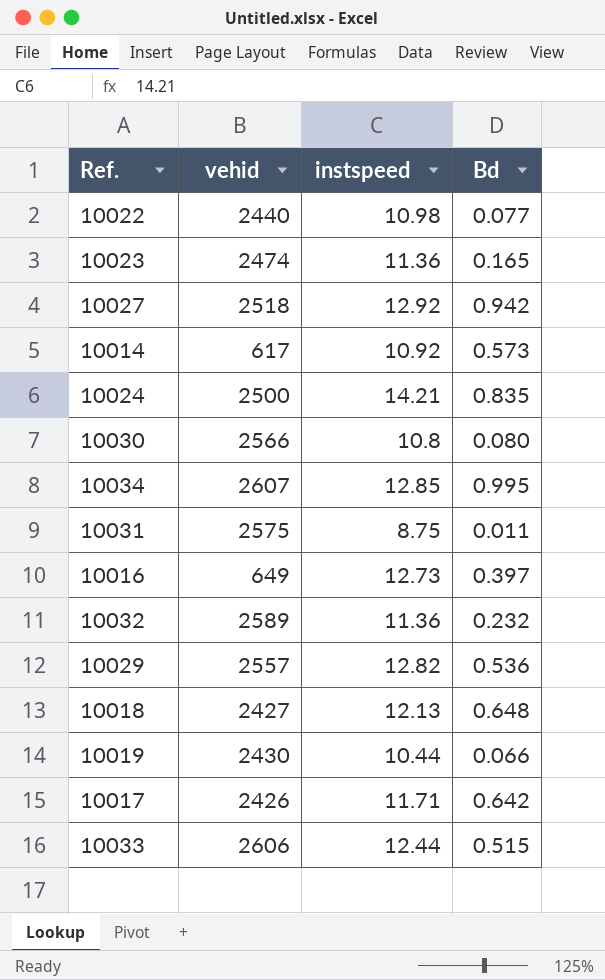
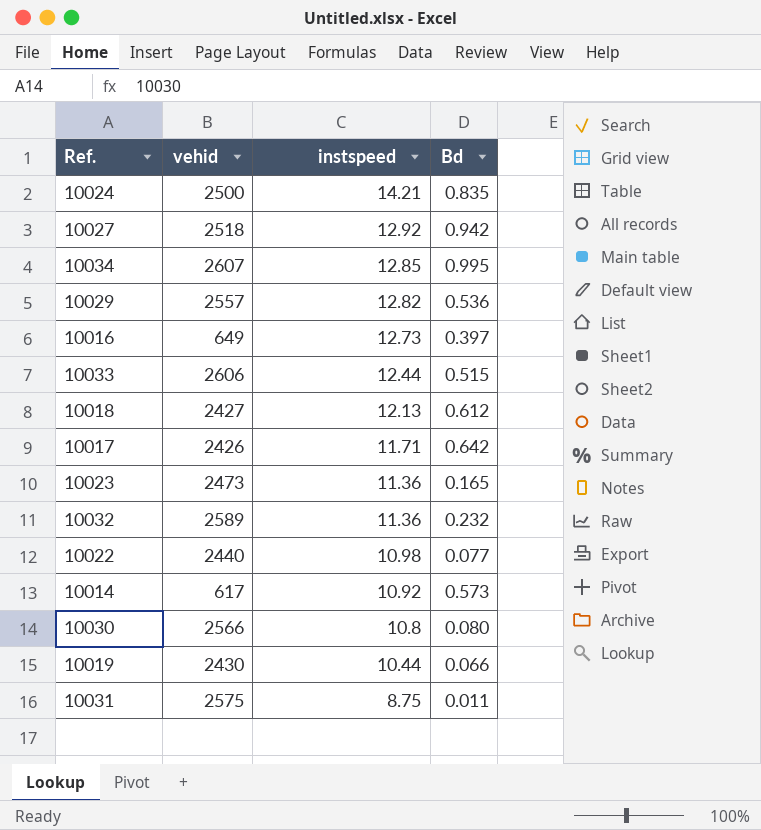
row order: none -> instspeed descending
10018 | Bd: 0.648 -> 0.612
10023 | vehid: 2474 -> 2473

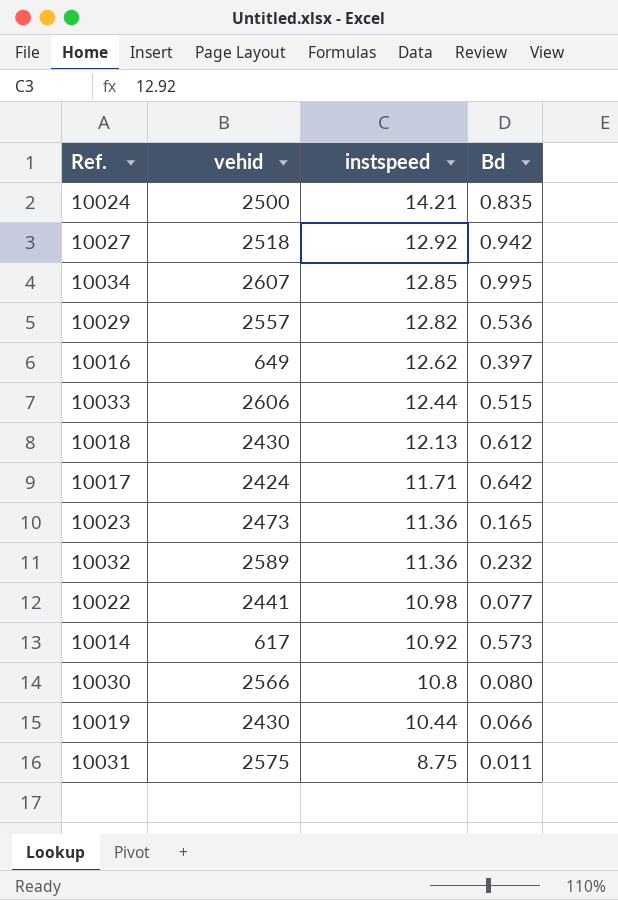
10016 | instspeed: 12.73 -> 12.62
10018 | vehid: 2427 -> 2430
10017 | vehid: 2426 -> 2424
10022 | vehid: 2440 -> 2441

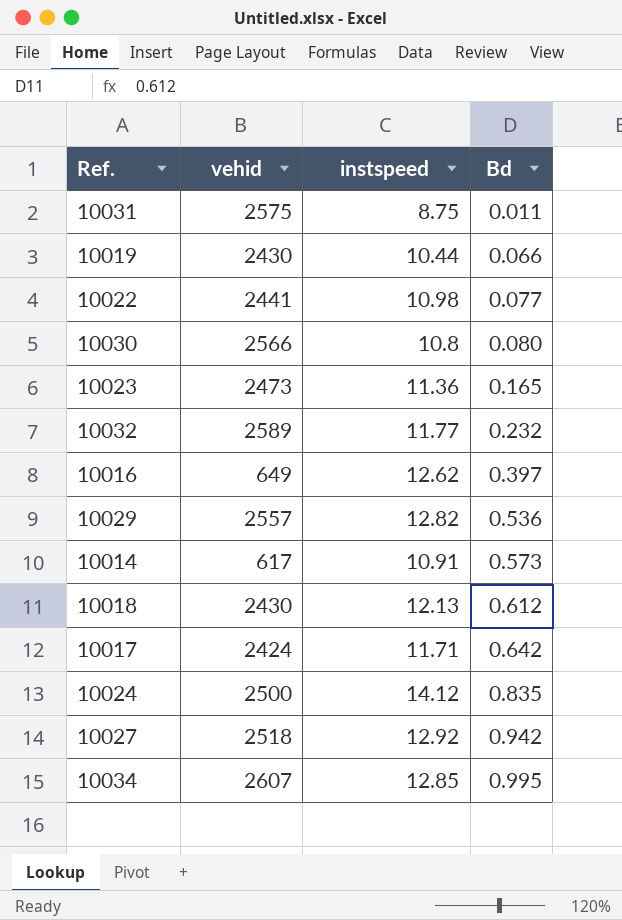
row order: instspeed descending -> Bd ascending
row 10033: 2606 | 12.44 | 0.515 -> none
10032 | instspeed: 11.36 -> 11.77
10014 | instspeed: 10.92 -> 10.91
10024 | instspeed: 14.21 -> 14.12

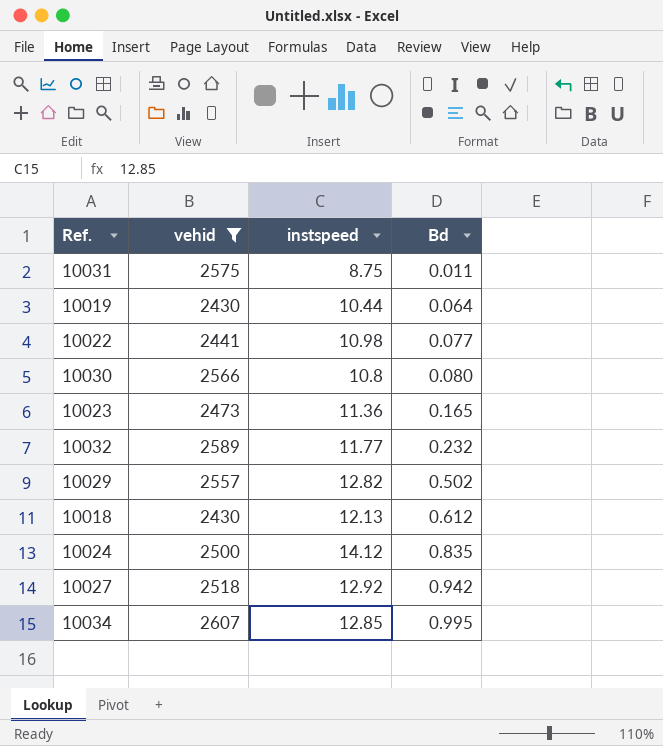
filter: none -> vehid >= 2430
10019 | Bd: 0.066 -> 0.064
10029 | Bd: 0.536 -> 0.502

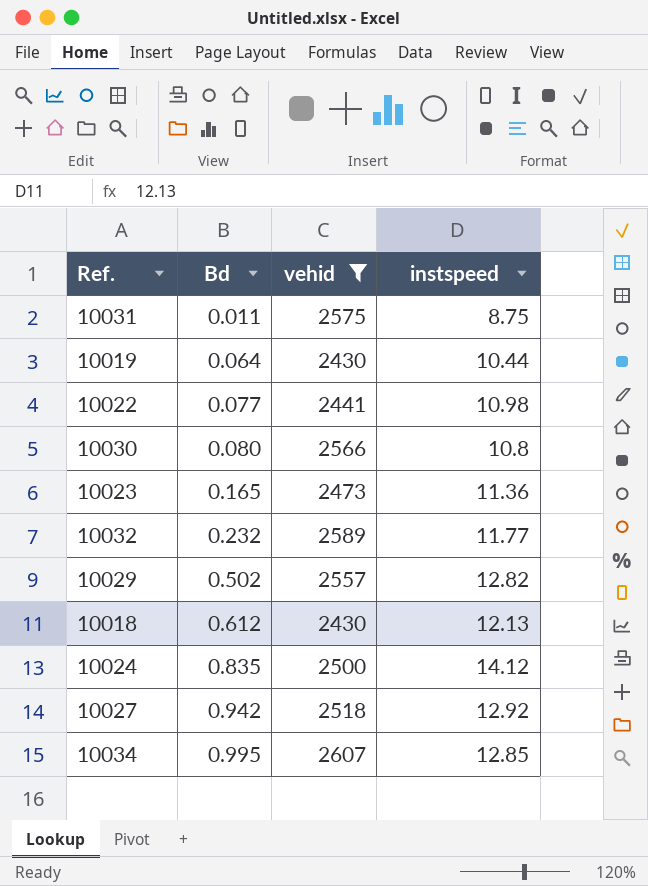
column Bd | position: 4 -> 2

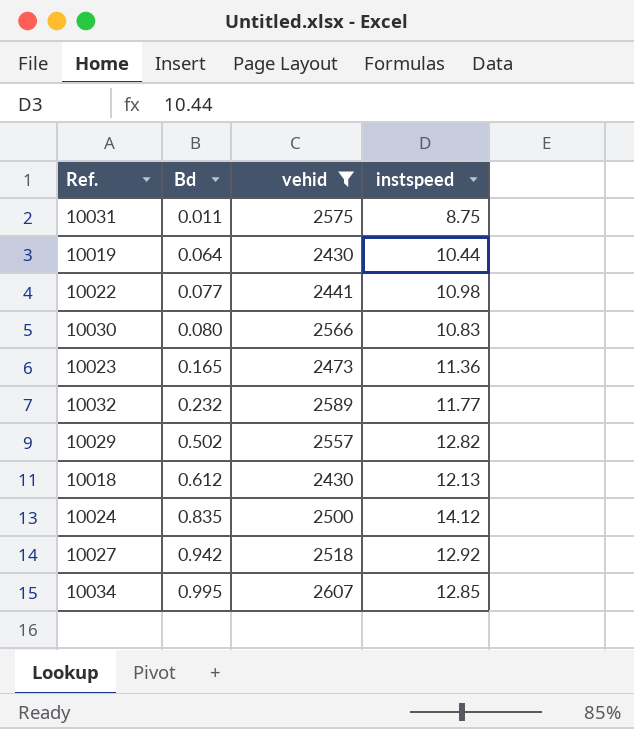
10030 | instspeed: 10.8 -> 10.83

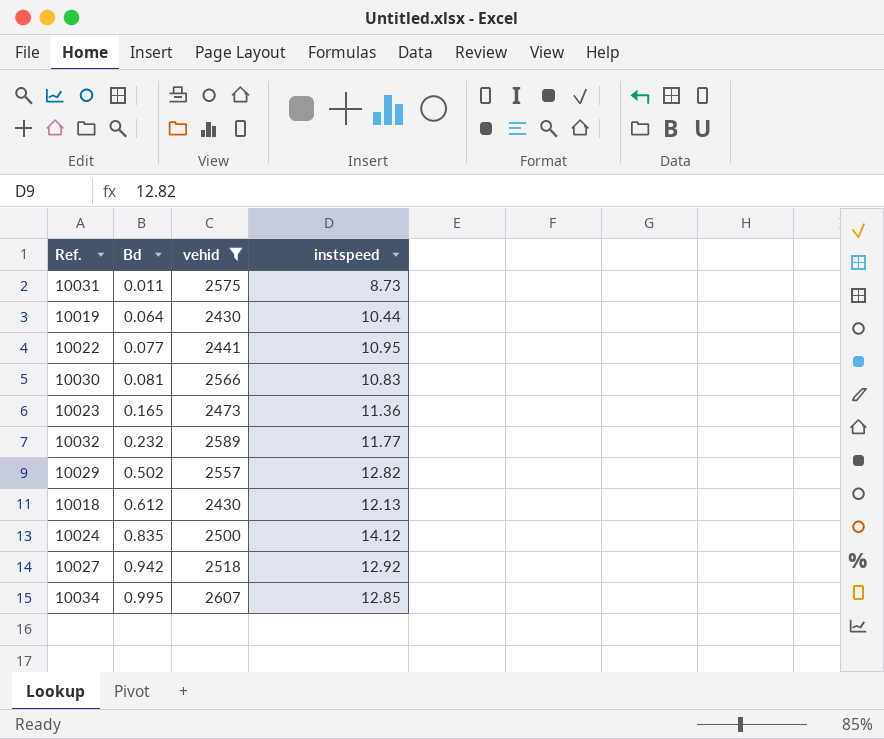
10031 | instspeed: 8.75 -> 8.73
10022 | instspeed: 10.98 -> 10.95
10030 | Bd: 0.080 -> 0.081

